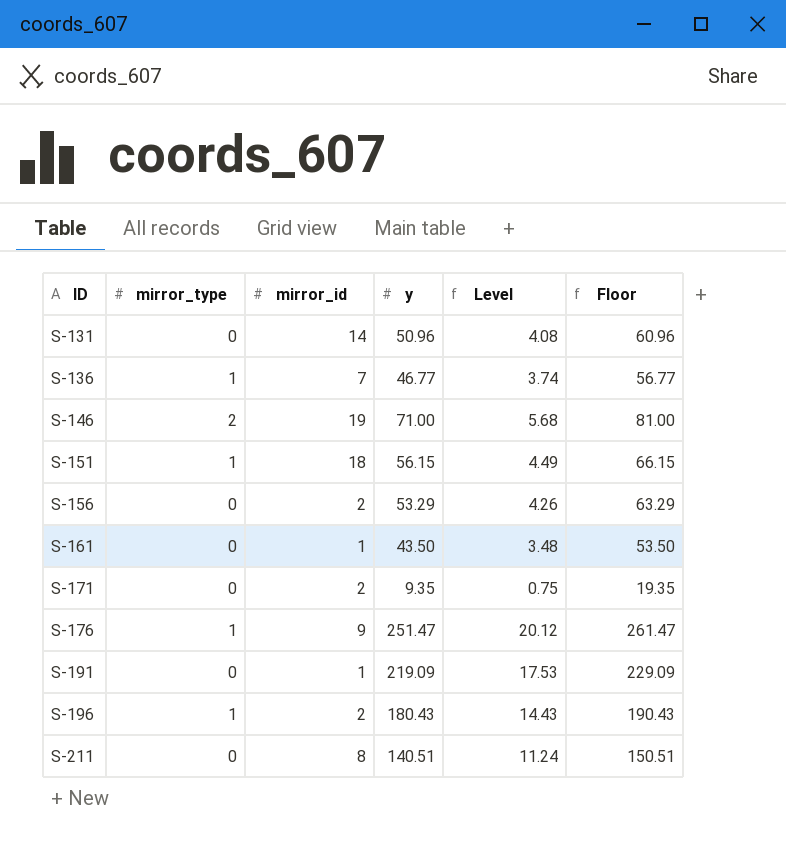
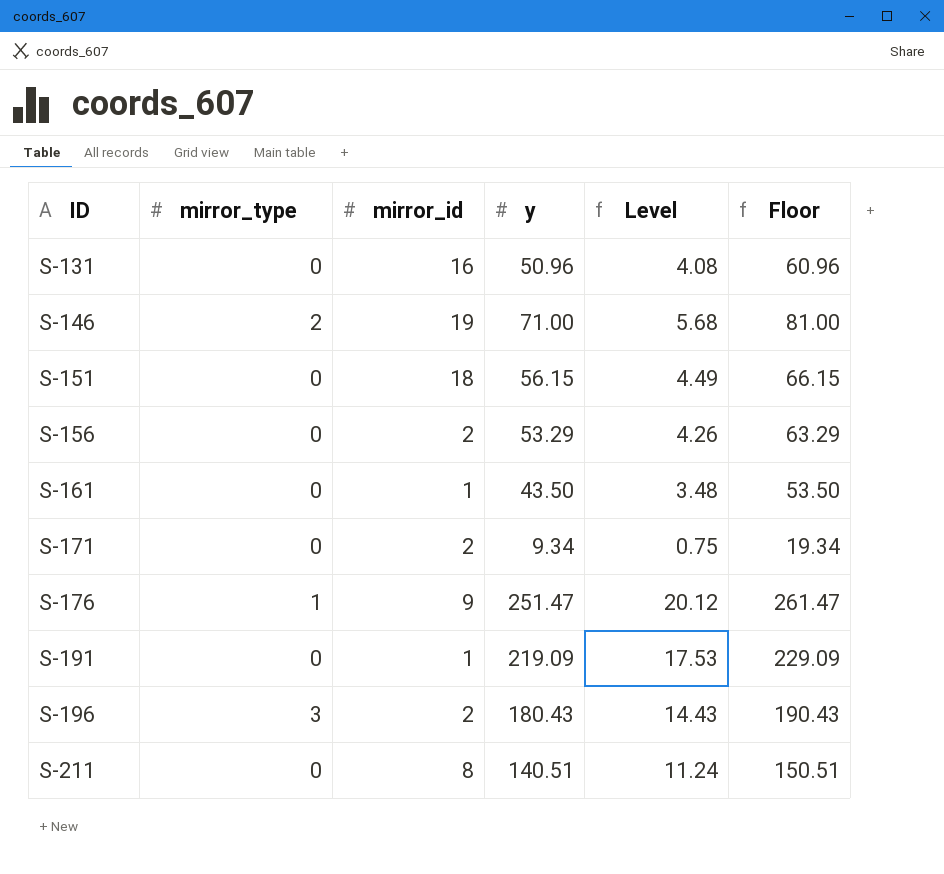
row S-136: 1 | 7 | 46.77 | 3.74 | 56.77 -> none
S-131 | mirror_id: 14 -> 16
S-151 | mirror_type: 1 -> 0
S-171 | y: 9.35 -> 9.34
S-171 | Floor: 19.35 -> 19.34
S-196 | mirror_type: 1 -> 3

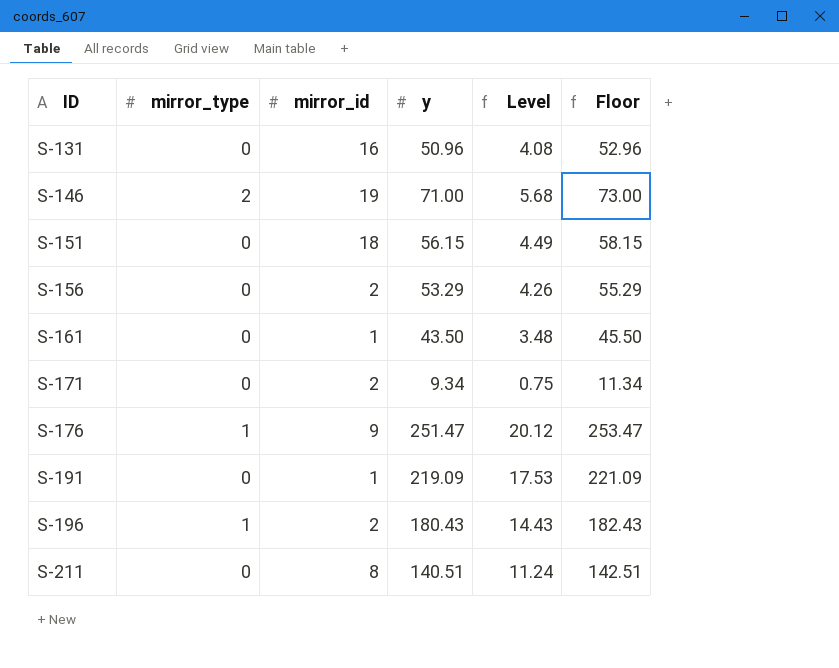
column Floor | formula: [y] + 10 -> [y] + 2
S-196 | mirror_type: 3 -> 1

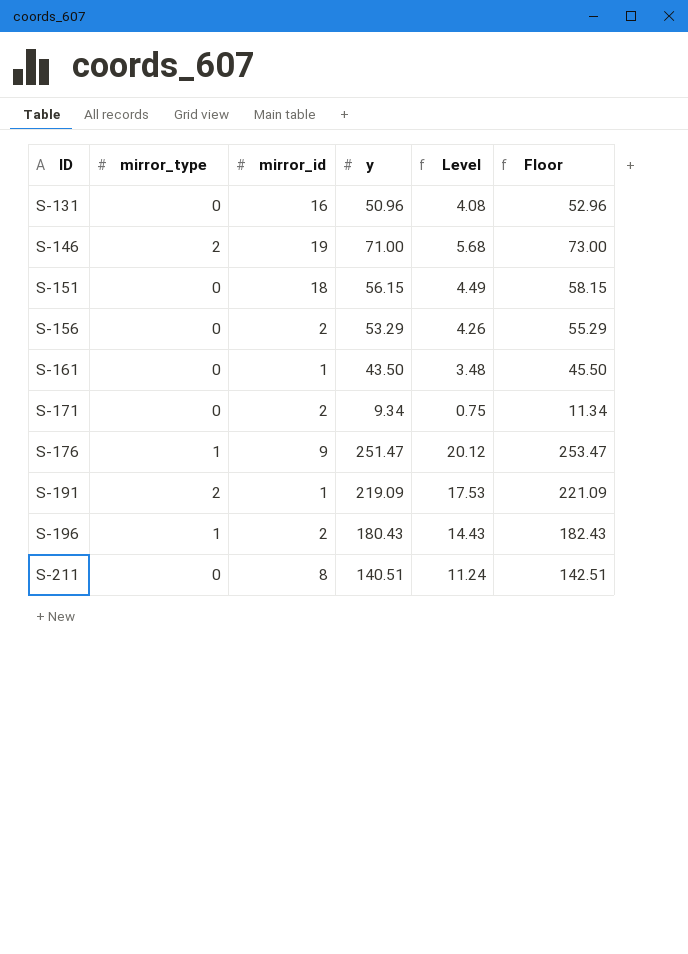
S-191 | mirror_type: 0 -> 2

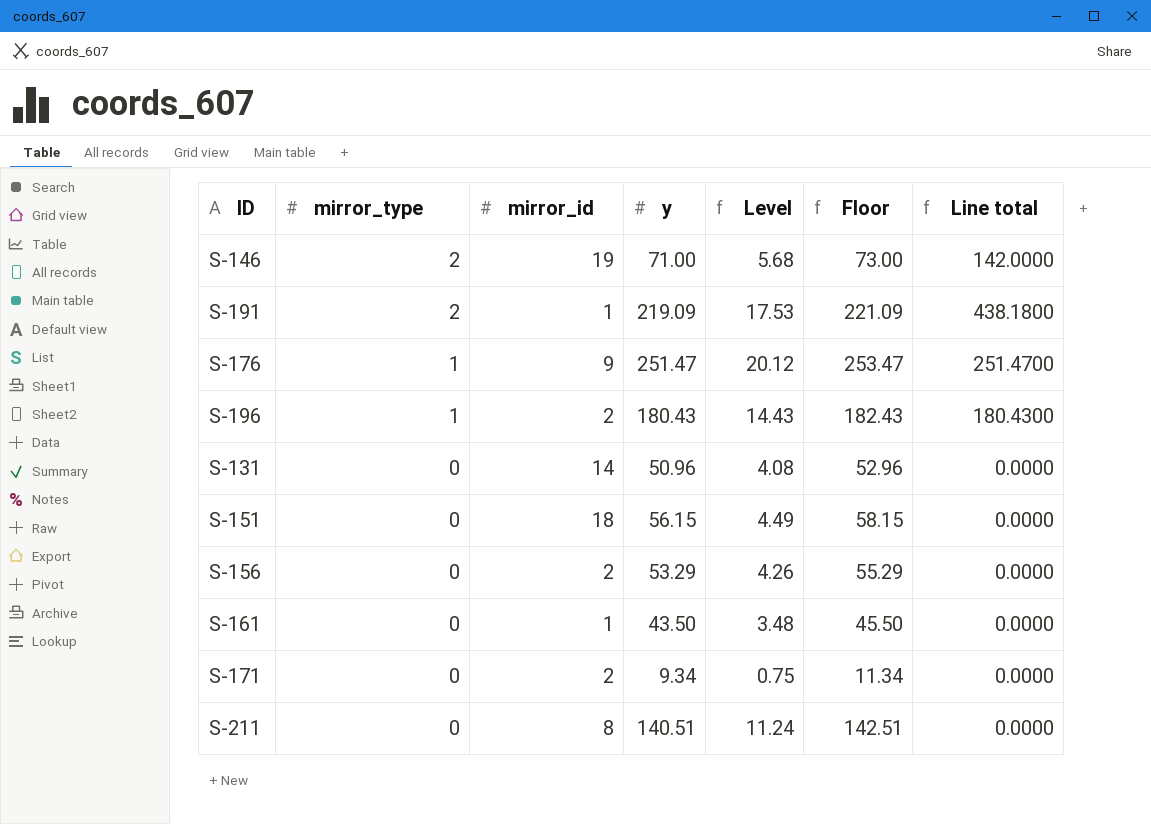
row order: ID ascending -> mirror_type descending
column Line total | formula: none -> [mirror_type] * [y]
S-131 | mirror_id: 16 -> 14

